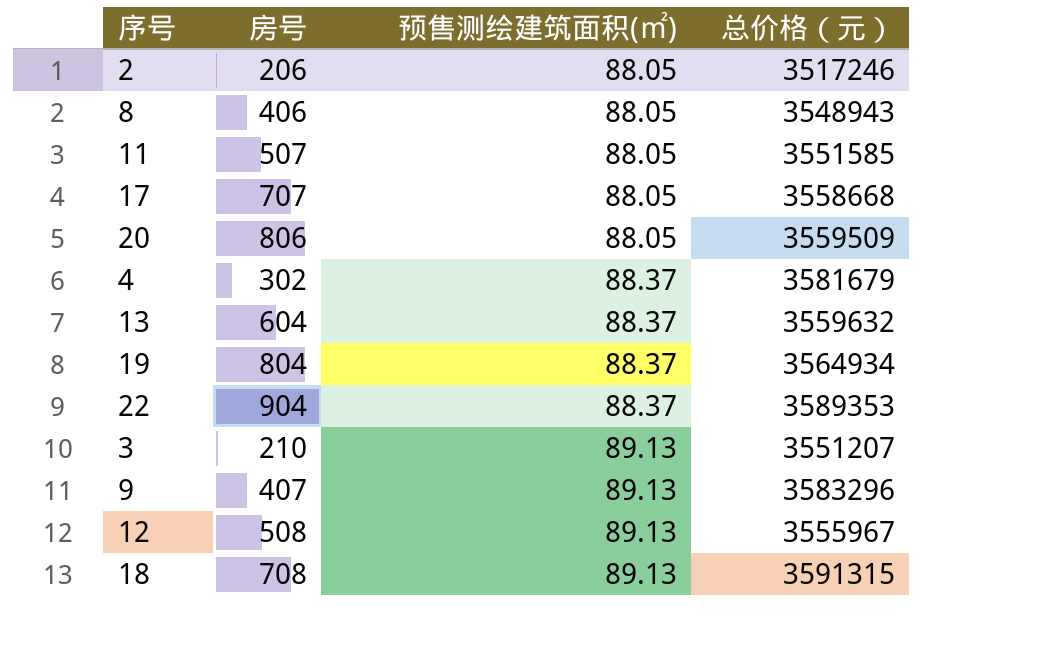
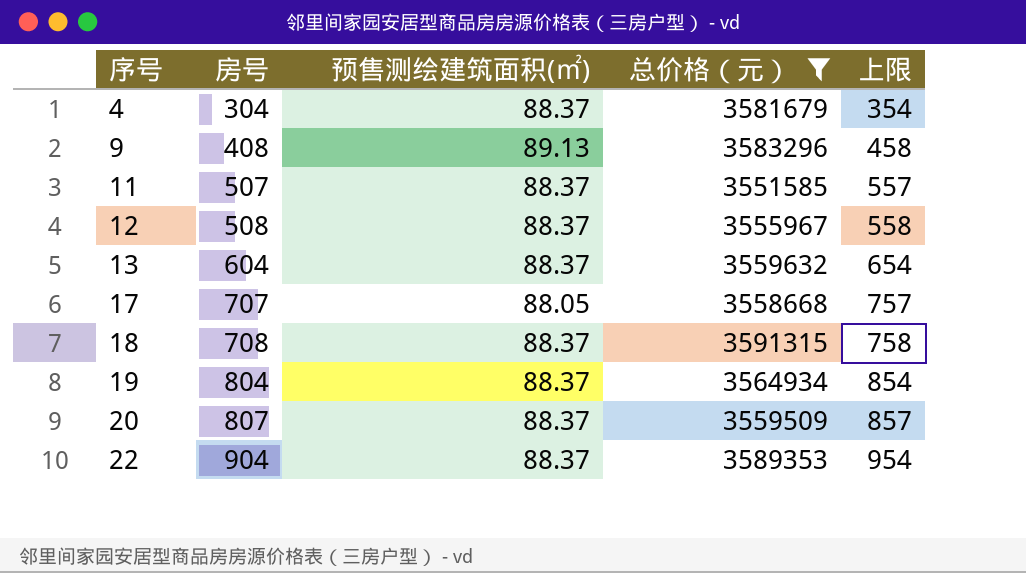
filter: none -> 总价格（元） >= 3551585
row order: 预售测绘建筑面积(㎡) ascending -> 序号 ascending
column 上限 | formula: none -> [房号] + 50
4 | 房号: 302 -> 304
9 | 房号: 407 -> 408
11 | 预售测绘建筑面积(㎡): 88.05 -> 88.37
12 | 预售测绘建筑面积(㎡): 89.13 -> 88.37
18 | 预售测绘建筑面积(㎡): 89.13 -> 88.37
20 | 房号: 806 -> 807
20 | 预售测绘建筑面积(㎡): 88.05 -> 88.37

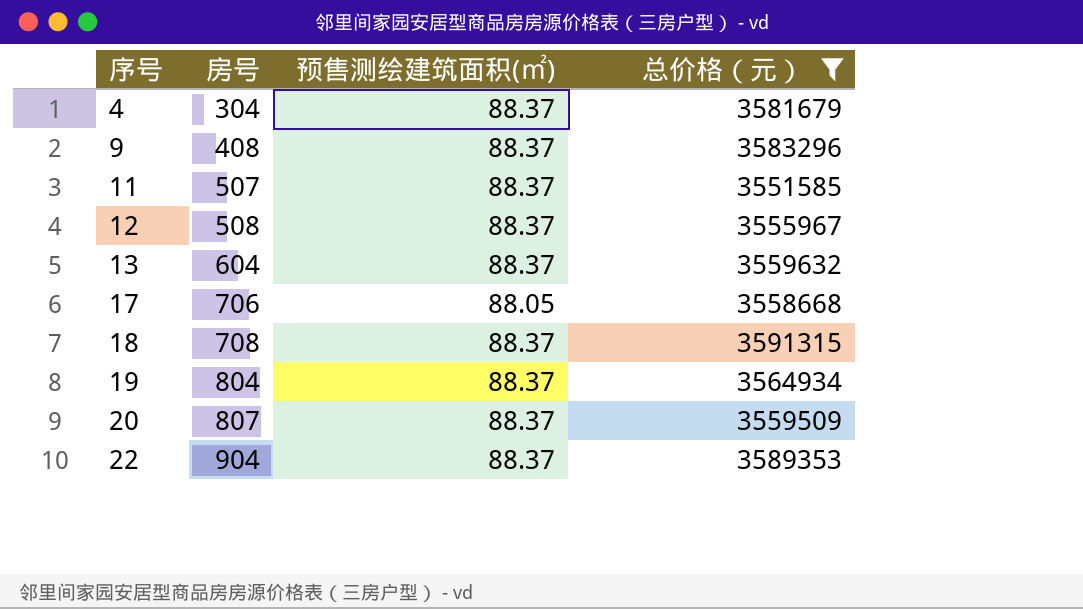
column 上限 | formula: [房号] + 50 -> none
9 | 预售测绘建筑面积(㎡): 89.13 -> 88.37
17 | 房号: 707 -> 706

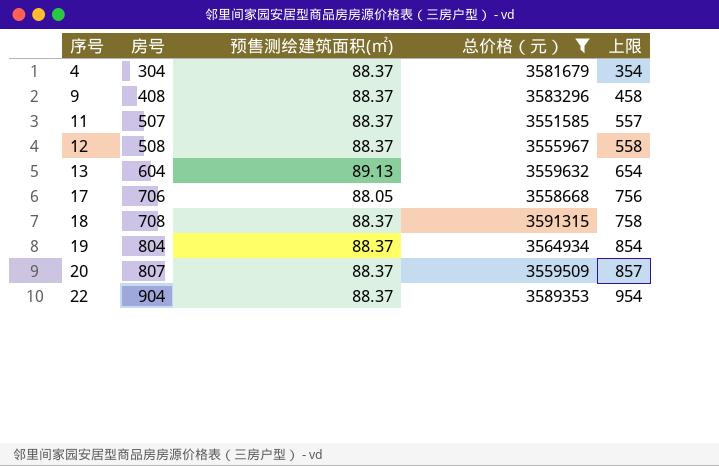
column 上限 | formula: none -> [房号] + 50
13 | 预售测绘建筑面积(㎡): 88.37 -> 89.13

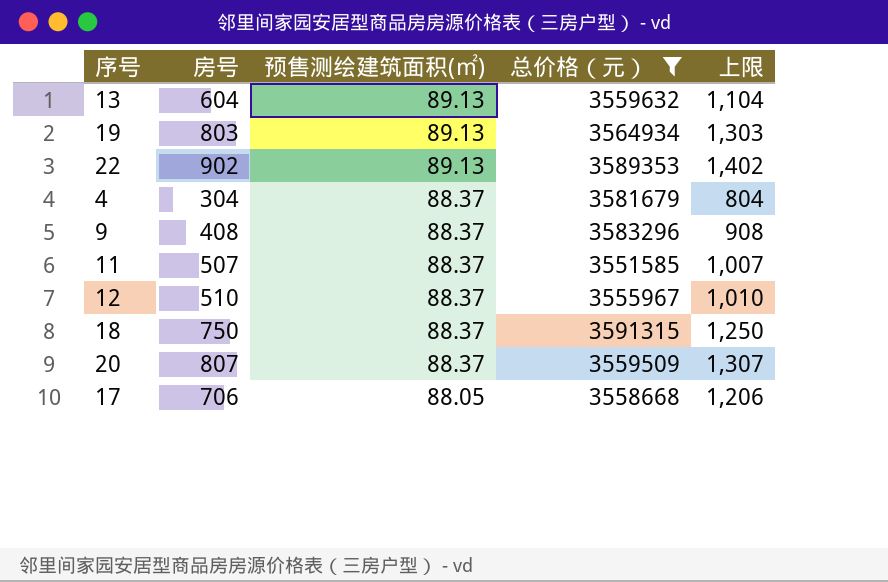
row order: 序号 ascending -> 预售测绘建筑面积(㎡) descending
column 上限 | formula: [房号] + 50 -> [房号] + 500
19 | 房号: 804 -> 803
19 | 预售测绘建筑面积(㎡): 88.37 -> 89.13
22 | 房号: 904 -> 902
22 | 预售测绘建筑面积(㎡): 88.37 -> 89.13
12 | 房号: 508 -> 510
18 | 房号: 708 -> 750

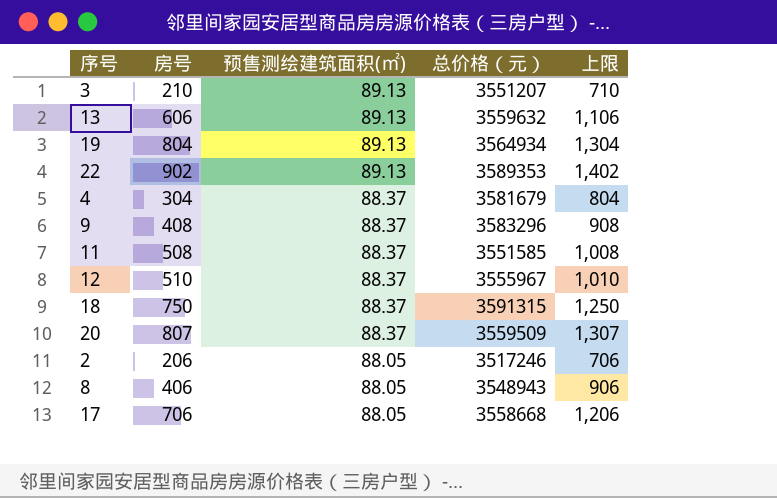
filter: 总价格（元） >= 3551585 -> none
13 | 房号: 604 -> 606
13 | 上限: 1,104 -> 1,106
19 | 房号: 803 -> 804
19 | 上限: 1,303 -> 1,304
11 | 房号: 507 -> 508
11 | 上限: 1,007 -> 1,008

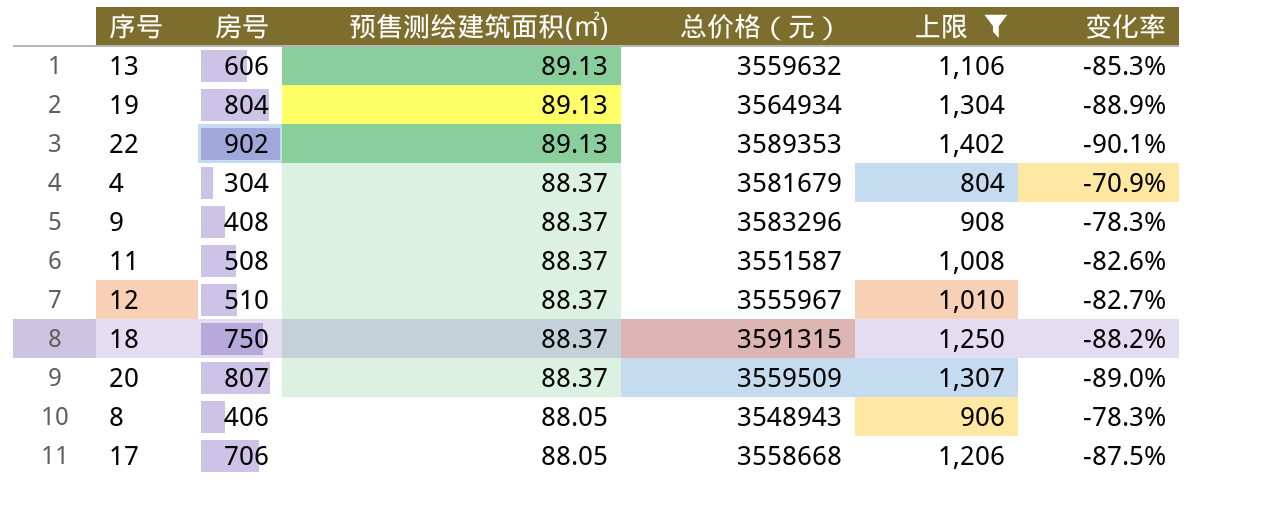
filter: none -> 上限 >= 804
column 变化率 | formula: none -> ([预售测绘建筑面积(㎡)] - [房号]) / [房号]
11 | 总价格（元）: 3551585 -> 3551587

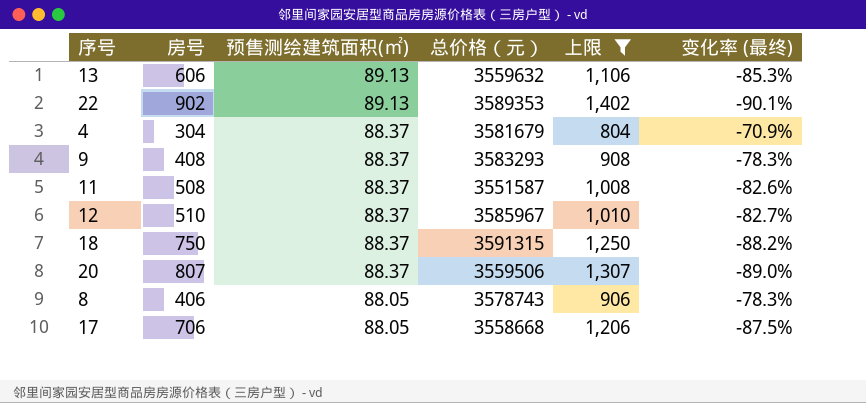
column name: 变化率 -> 变化率 (最终)
row 19: 804 | 89.13 | 3564934 | 1,304 | -88.9% -> none
9 | 总价格（元）: 3583296 -> 3583293
12 | 总价格（元）: 3555967 -> 3585967
20 | 总价格（元）: 3559509 -> 3559506
8 | 总价格（元）: 3548943 -> 3578743

